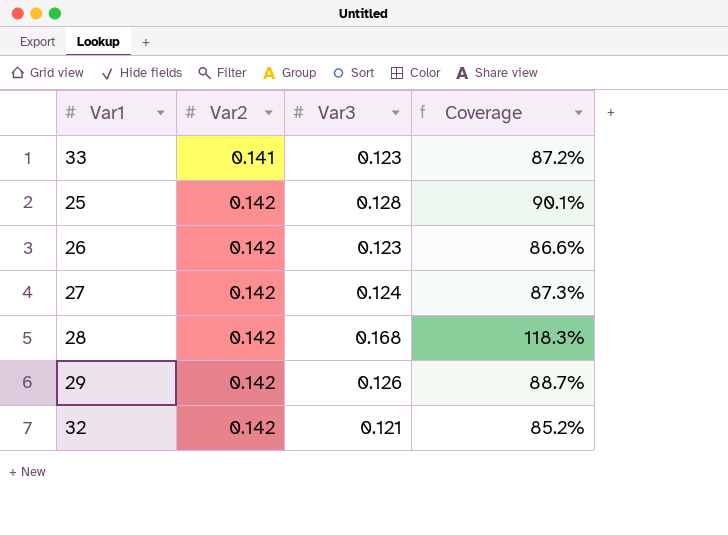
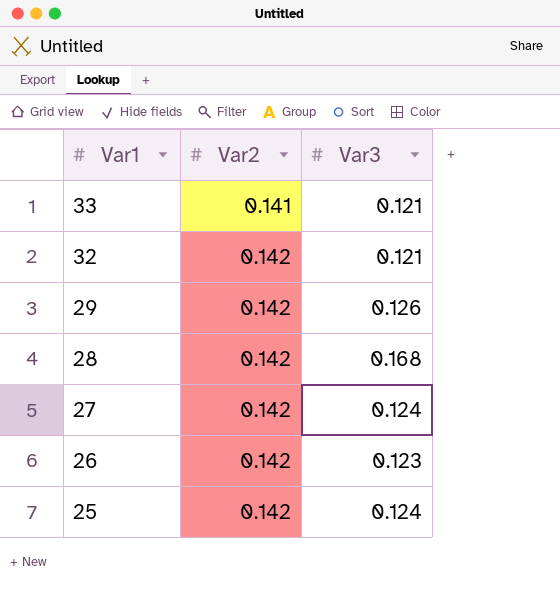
row order: Var2 ascending -> Var1 descending
column Coverage | formula: [Var3] / [Var2] -> none
33 | Var3: 0.123 -> 0.121
25 | Var3: 0.128 -> 0.124

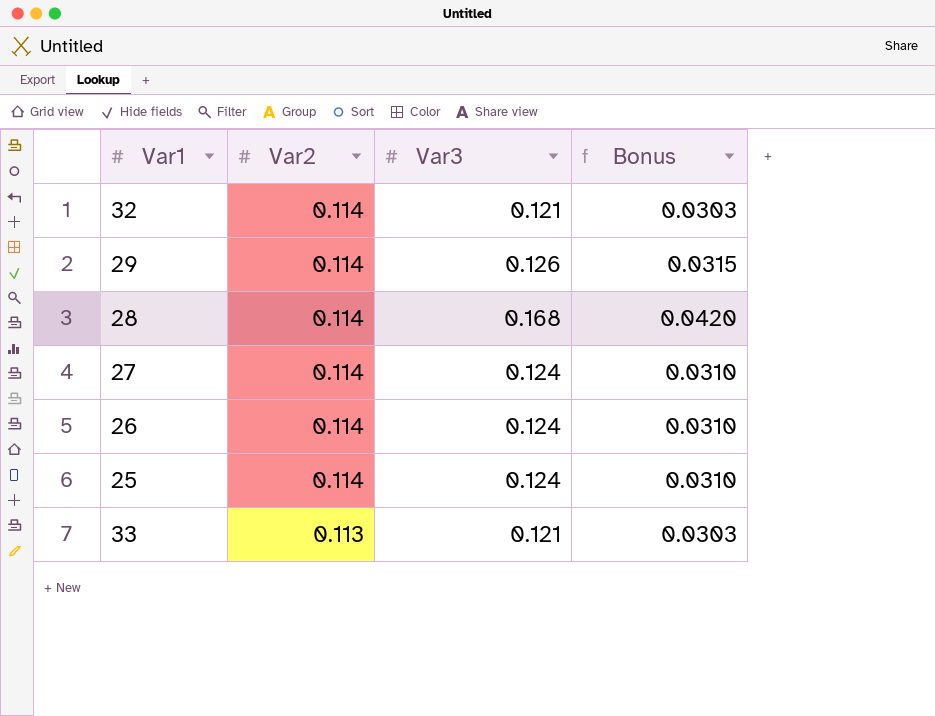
row order: Var1 descending -> Var2 descending
column Bonus | formula: none -> [Var3] * 0.25
32 | Var2: 0.142 -> 0.114
29 | Var2: 0.142 -> 0.114
28 | Var2: 0.142 -> 0.114
27 | Var2: 0.142 -> 0.114
26 | Var2: 0.142 -> 0.114
26 | Var3: 0.123 -> 0.124
25 | Var2: 0.142 -> 0.114
33 | Var2: 0.141 -> 0.113

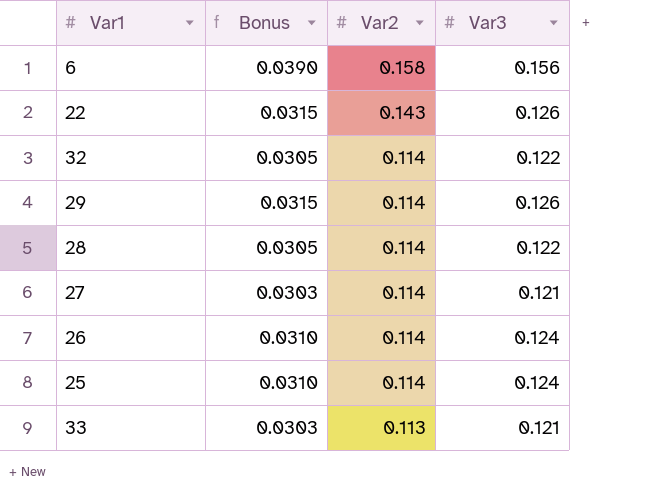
column Bonus | position: 4 -> 2
row 6: none -> 0.0390 | 0.158 | 0.156
row 22: none -> 0.0315 | 0.143 | 0.126
32 | Bonus: 0.0303 -> 0.0305
32 | Var3: 0.121 -> 0.122
28 | Bonus: 0.0420 -> 0.0305
28 | Var3: 0.168 -> 0.122
27 | Bonus: 0.0310 -> 0.0303
27 | Var3: 0.124 -> 0.121

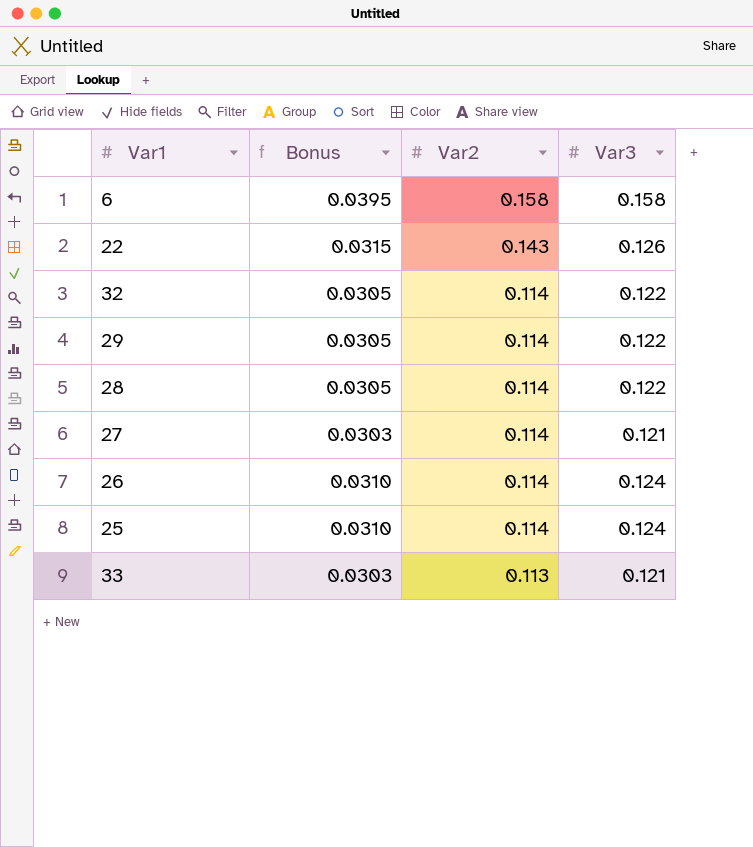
6 | Bonus: 0.0390 -> 0.0395
6 | Var3: 0.156 -> 0.158
29 | Bonus: 0.0315 -> 0.0305
29 | Var3: 0.126 -> 0.122

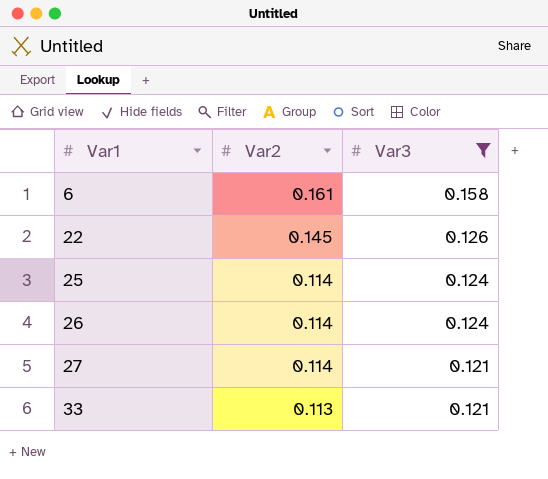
filter: none -> Var3 != 0.122
row order: Var2 descending -> Var1 ascending
column Bonus | formula: [Var3] * 0.25 -> none
6 | Var2: 0.158 -> 0.161
22 | Var2: 0.143 -> 0.145

